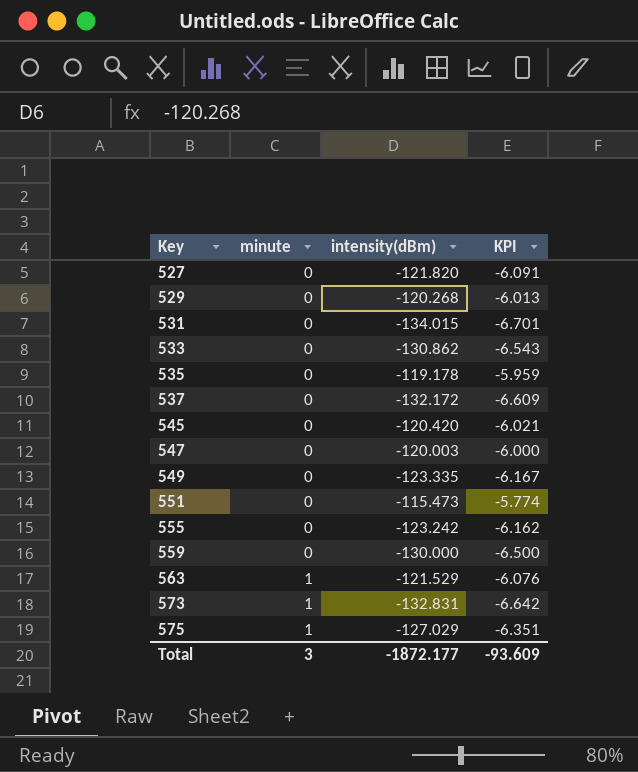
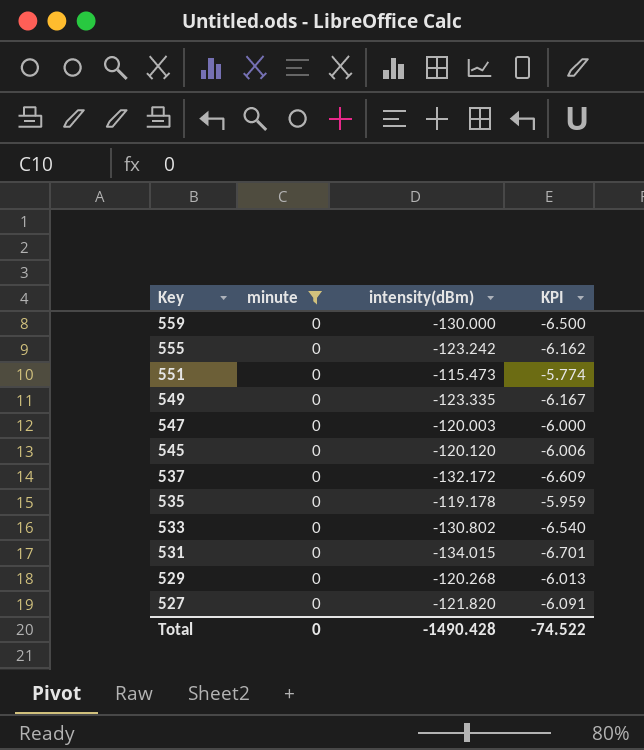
filter: none -> minute = 0
row order: Key ascending -> Key descending
545 | intensity(dBm): -120.420 -> -120.120
545 | KPI: -6.021 -> -6.006
533 | intensity(dBm): -130.862 -> -130.802
533 | KPI: -6.543 -> -6.540
Total | minute: 3 -> 0
Total | intensity(dBm): -1872.177 -> -1490.428
Total | KPI: -93.609 -> -74.522

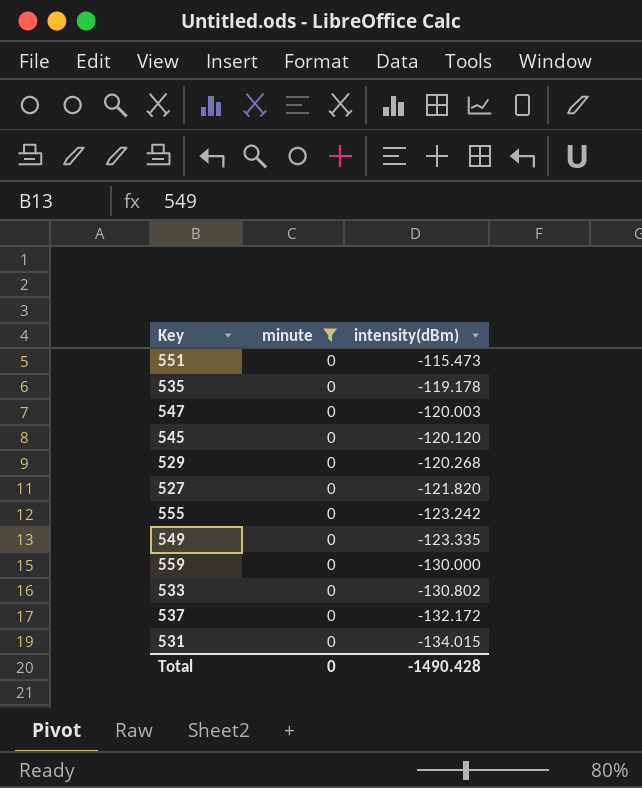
row order: Key descending -> intensity(dBm) descending
column KPI | formula: [intensity(dBm)] * 0.05 -> none

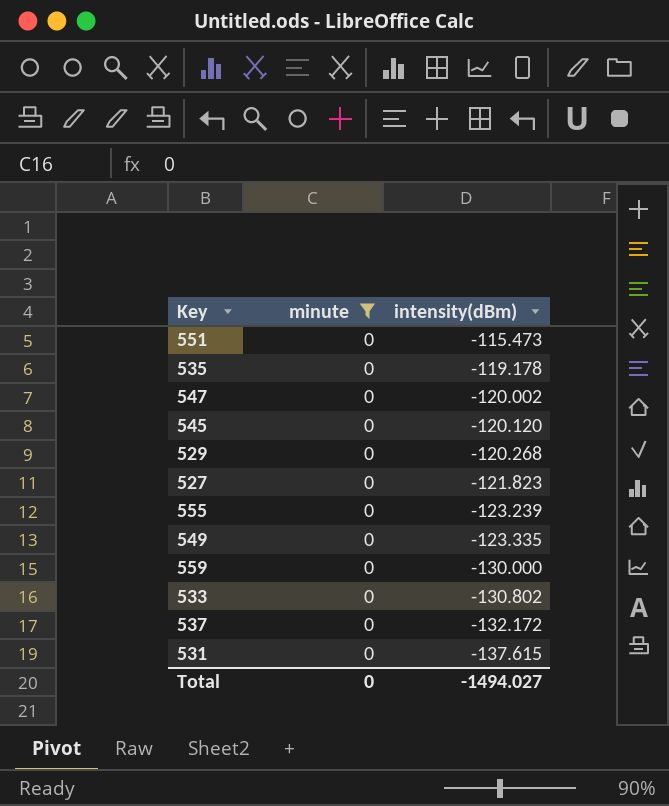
547 | intensity(dBm): -120.003 -> -120.002
527 | intensity(dBm): -121.820 -> -121.823
555 | intensity(dBm): -123.242 -> -123.239
531 | intensity(dBm): -134.015 -> -137.615
Total | intensity(dBm): -1490.428 -> -1494.027

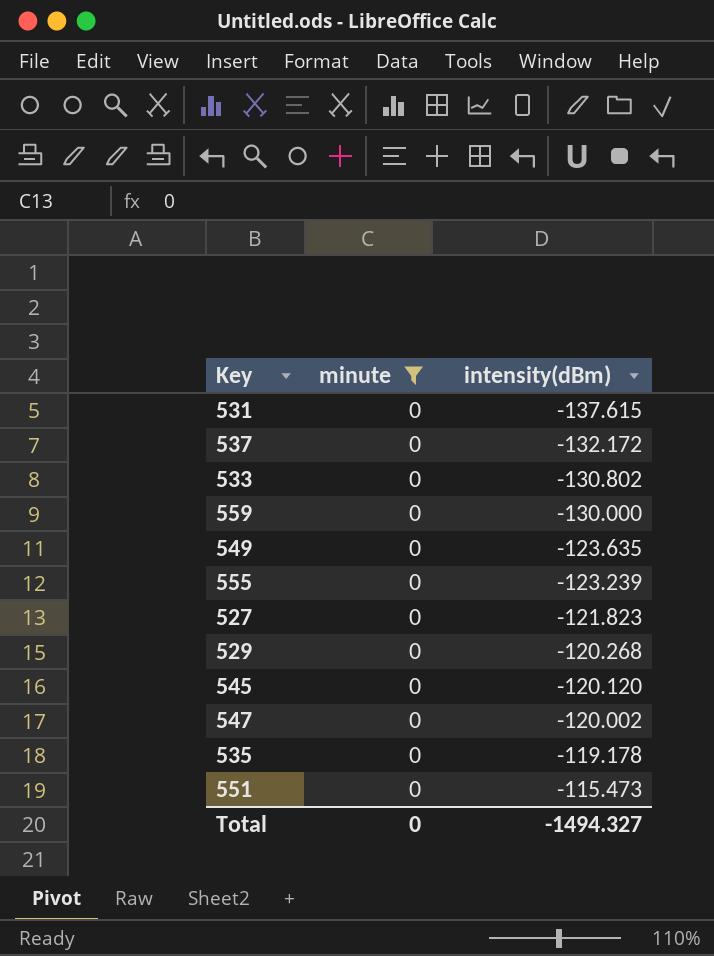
row order: intensity(dBm) descending -> intensity(dBm) ascending
549 | intensity(dBm): -123.335 -> -123.635
Total | intensity(dBm): -1494.027 -> -1494.327

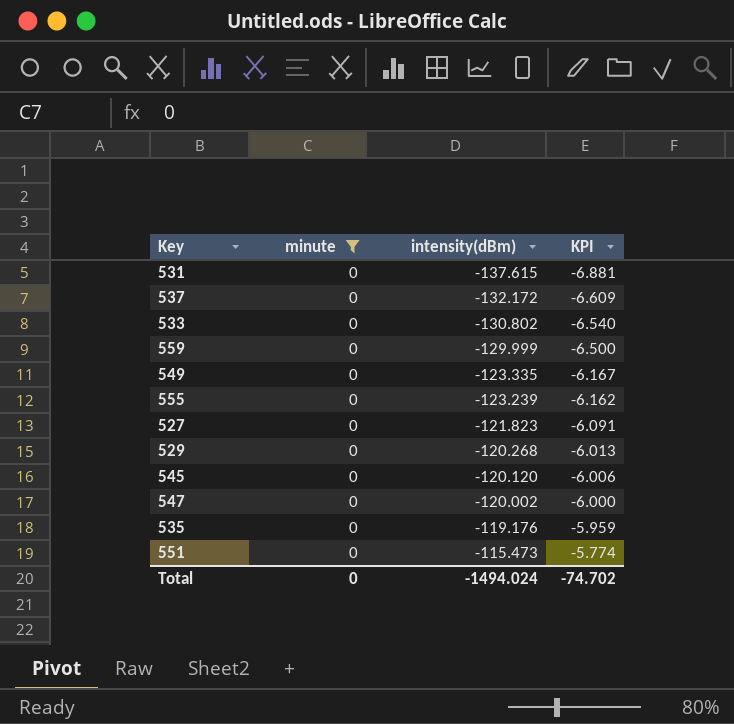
column KPI | formula: none -> [intensity(dBm)] * 0.05
559 | intensity(dBm): -130.000 -> -129.999
549 | intensity(dBm): -123.635 -> -123.335
535 | intensity(dBm): -119.178 -> -119.176
Total | intensity(dBm): -1494.327 -> -1494.024

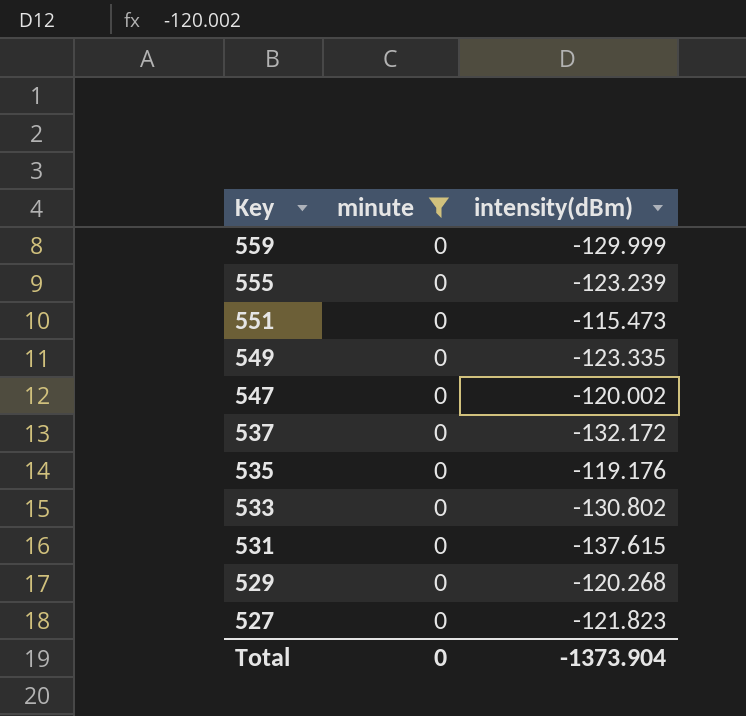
row order: intensity(dBm) ascending -> Key descending
column KPI | formula: [intensity(dBm)] * 0.05 -> none
row 545: 0 | -120.120 | -6.006 -> none
Total | intensity(dBm): -1494.024 -> -1373.904

